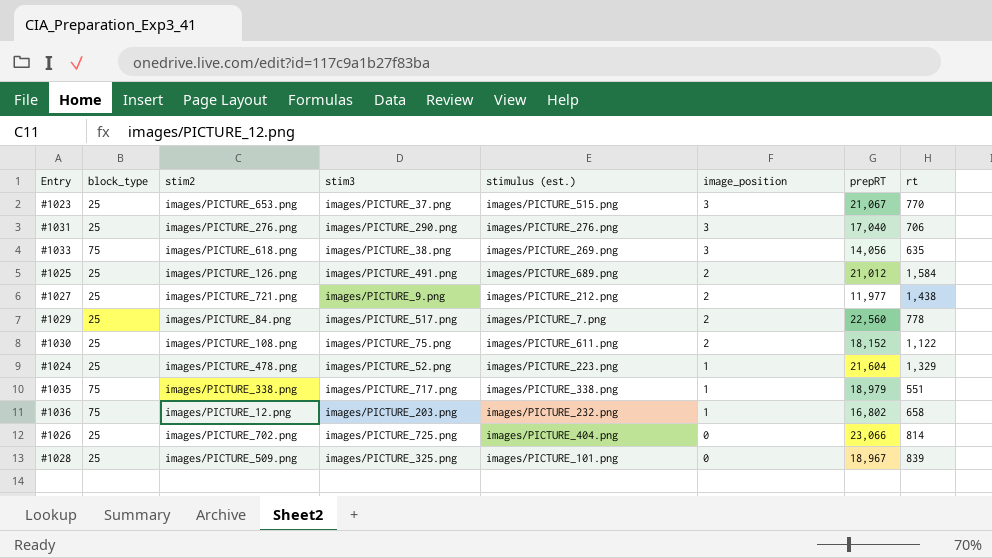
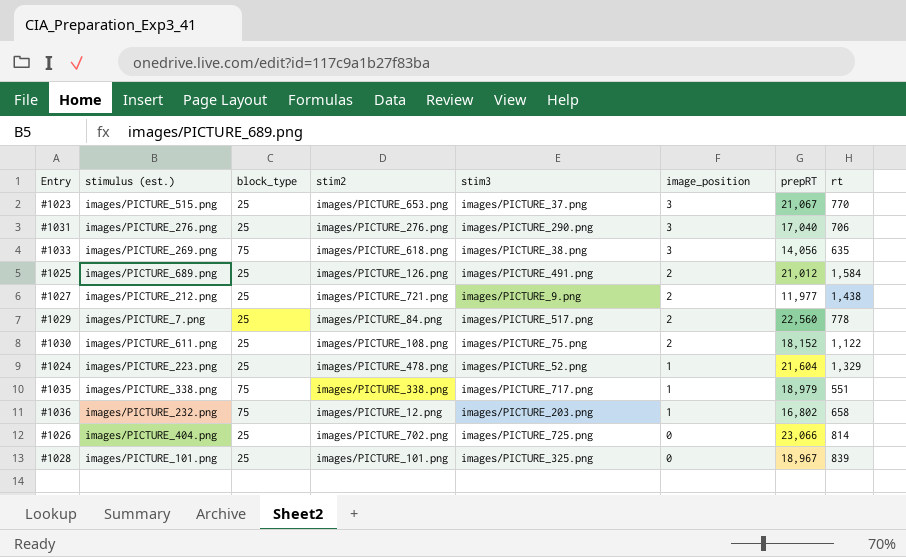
column stimulus (est.) | position: 5 -> 2
#1028 | stim2: images/PICTURE_509.png -> images/PICTURE_101.png

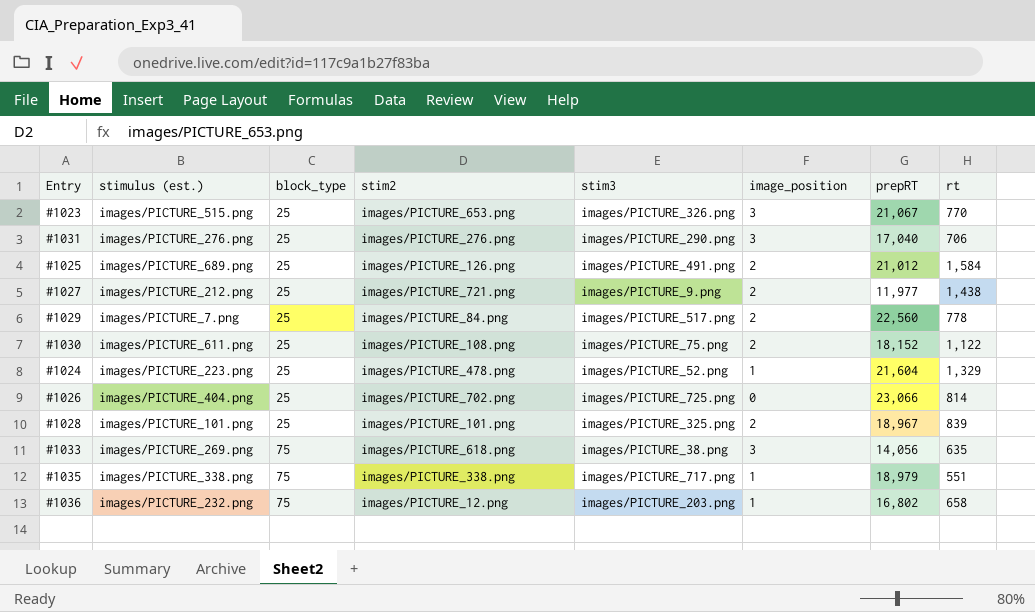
row order: image_position descending -> block_type ascending
#1023 | stim3: images/PICTURE_37.png -> images/PICTURE_326.png
#1028 | image_position: 0 -> 2

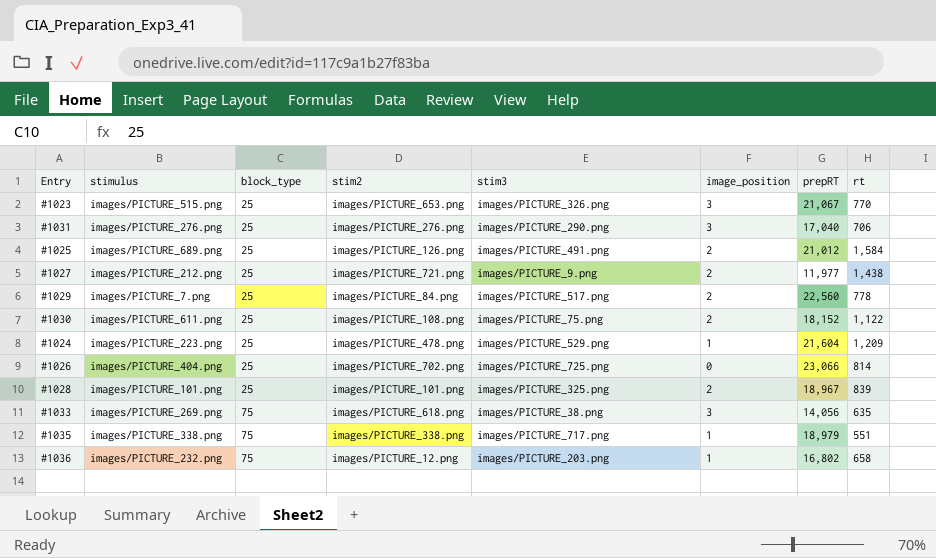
column name: stimulus (est.) -> stimulus
#1024 | stim3: images/PICTURE_52.png -> images/PICTURE_529.png
#1024 | rt: 1,329 -> 1,209

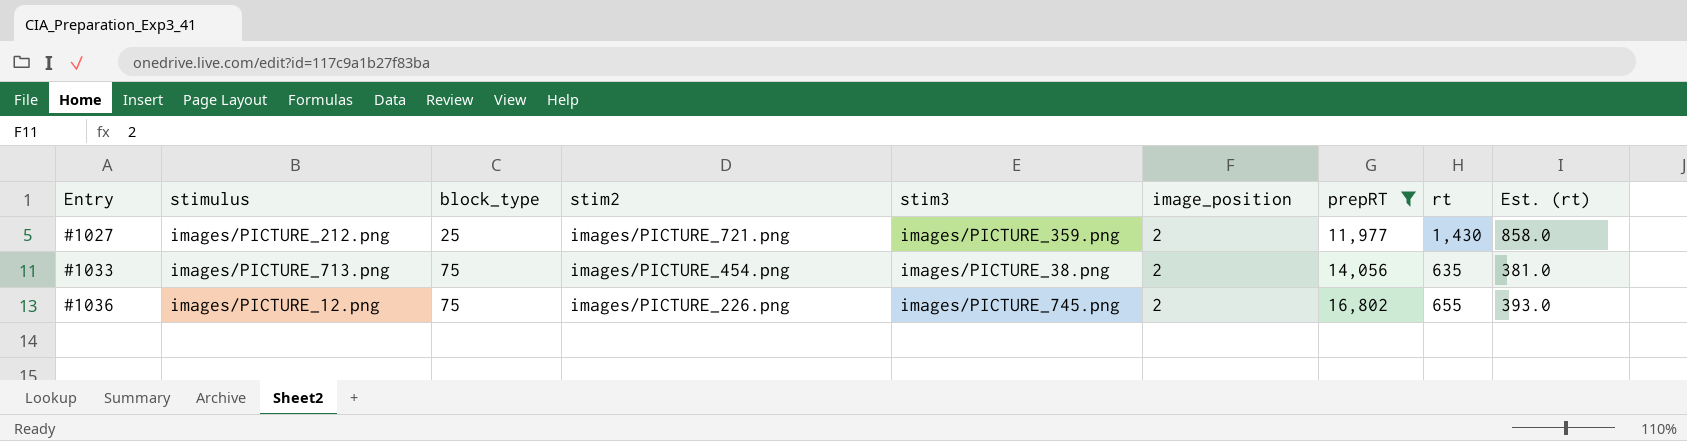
filter: none -> prepRT <= 16,802
column Est. (rt) | formula: none -> [rt] * 0.6
#1027 | stim3: images/PICTURE_9.png -> images/PICTURE_359.png
#1027 | rt: 1,438 -> 1,430
#1033 | stimulus: images/PICTURE_269.png -> images/PICTURE_713.png
#1033 | stim2: images/PICTURE_618.png -> images/PICTURE_454.png
#1033 | image_position: 3 -> 2
#1036 | stimulus: images/PICTURE_232.png -> images/PICTURE_12.png
#1036 | stim2: images/PICTURE_12.png -> images/PICTURE_226.png
#1036 | stim3: images/PICTURE_203.png -> images/PICTURE_745.png
#1036 | image_position: 1 -> 2
#1036 | rt: 658 -> 655

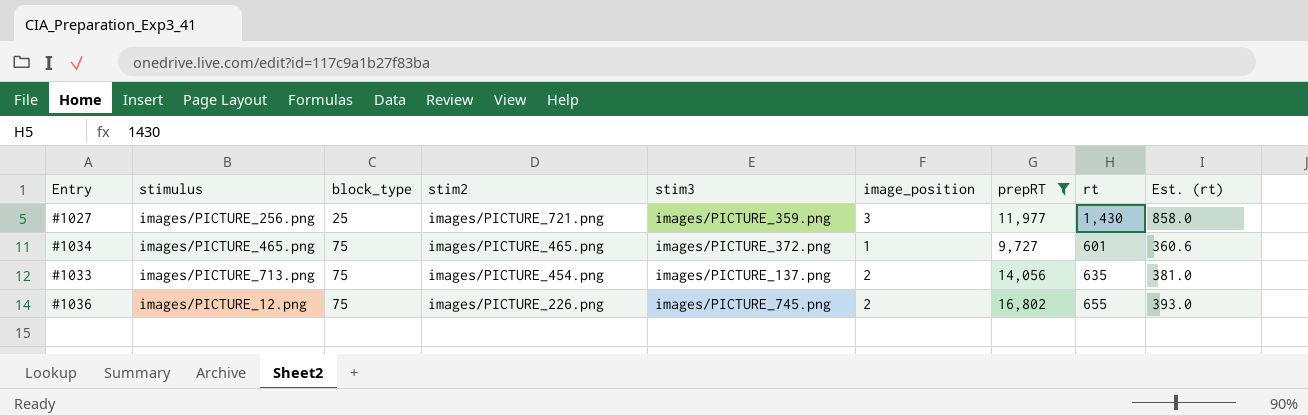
#1027 | stimulus: images/PICTURE_212.png -> images/PICTURE_256.png
#1027 | image_position: 2 -> 3
row #1034: none -> images/PICTURE_465.png | 75 | images/PICTURE_465.png | images/PICTURE_372.png | 1 | 9,727 | 601 | 360.6
#1033 | stim3: images/PICTURE_38.png -> images/PICTURE_137.png

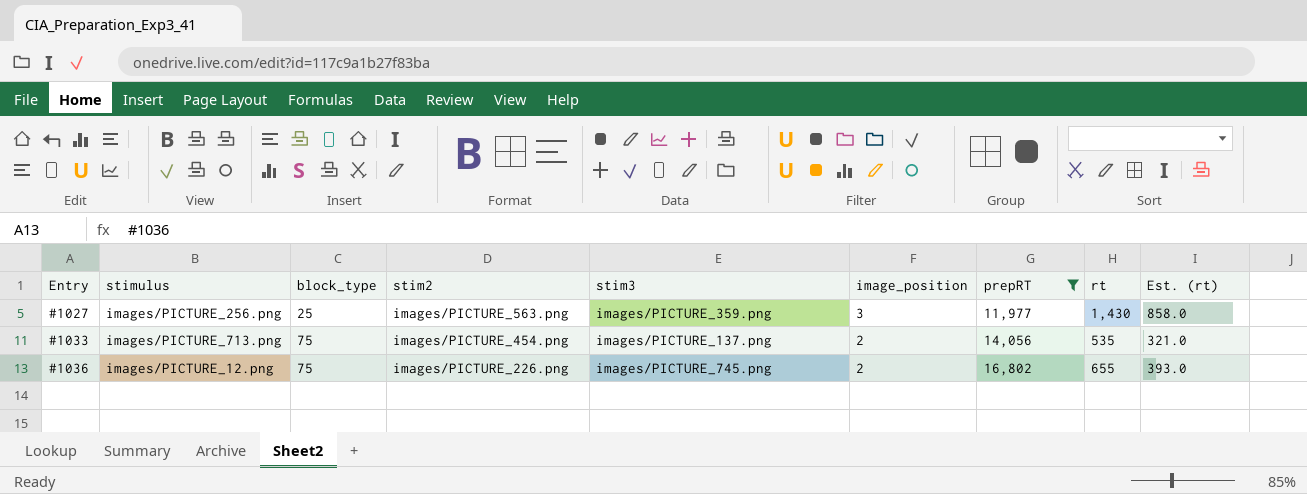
row #1034: images/PICTURE_465.png | 75 | images/PICTURE_465.png | images/PICTURE_372.png | 1 | 9,727 | 601 | 360.6 -> none
#1027 | stim2: images/PICTURE_721.png -> images/PICTURE_563.png
#1033 | rt: 635 -> 535
#1033 | Est. (rt): 381.0 -> 321.0

